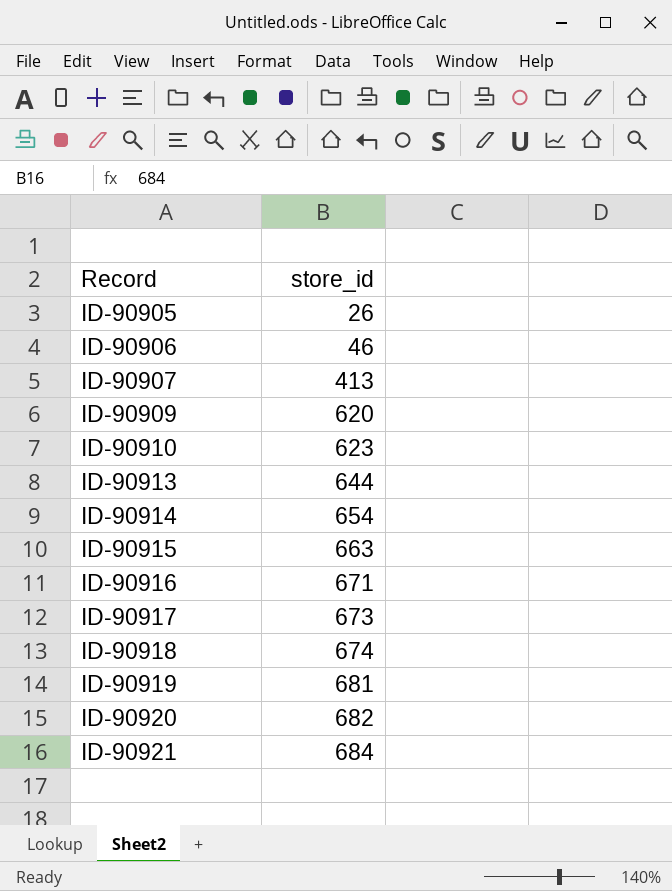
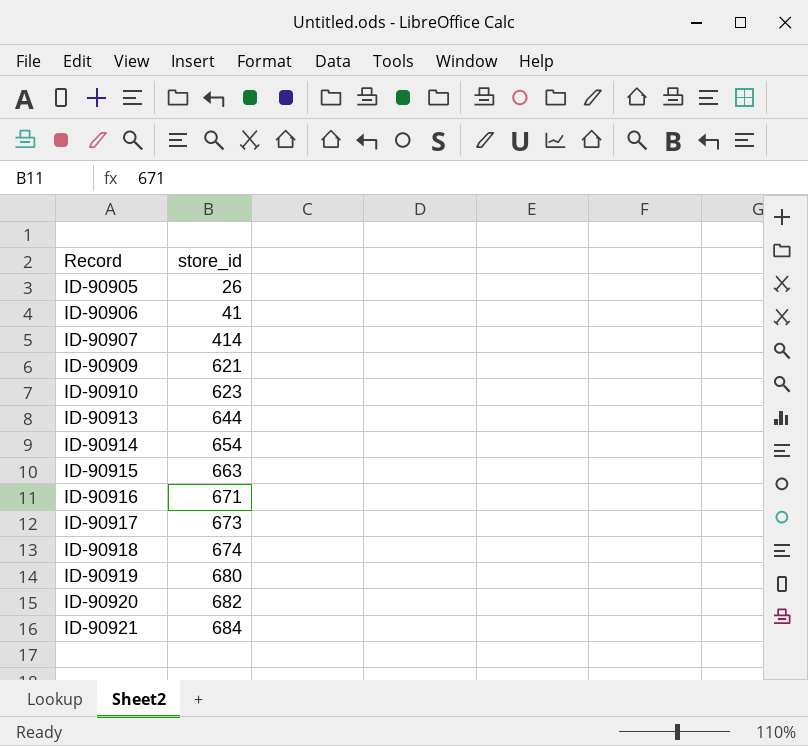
ID-90906 | store_id: 46 -> 41
ID-90907 | store_id: 413 -> 414
ID-90909 | store_id: 620 -> 621
ID-90919 | store_id: 681 -> 680

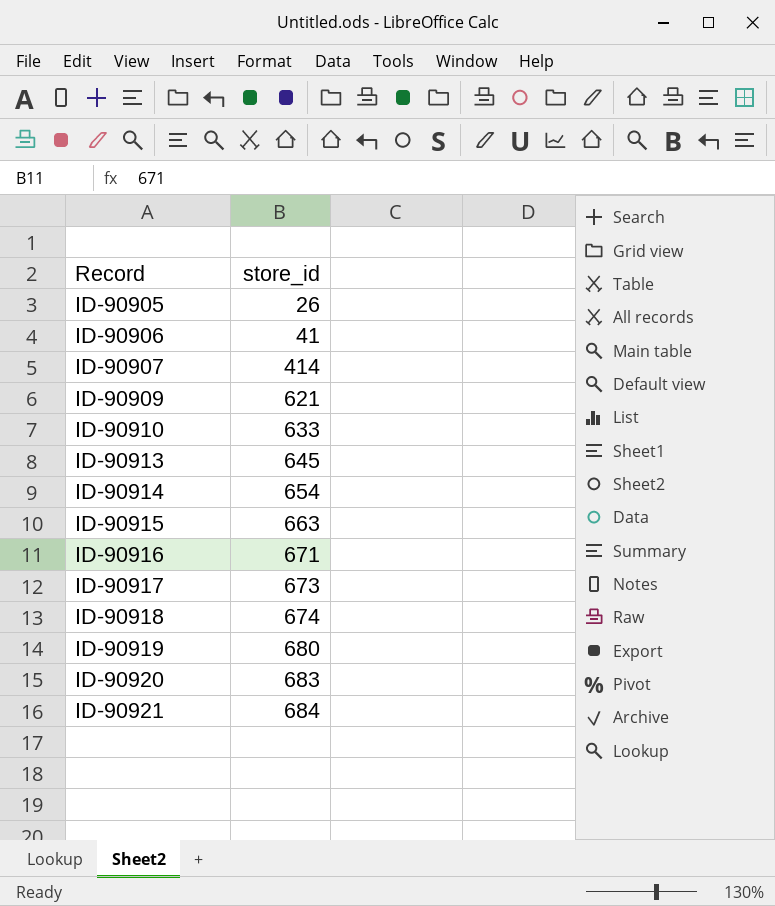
ID-90910 | store_id: 623 -> 633
ID-90913 | store_id: 644 -> 645
ID-90920 | store_id: 682 -> 683

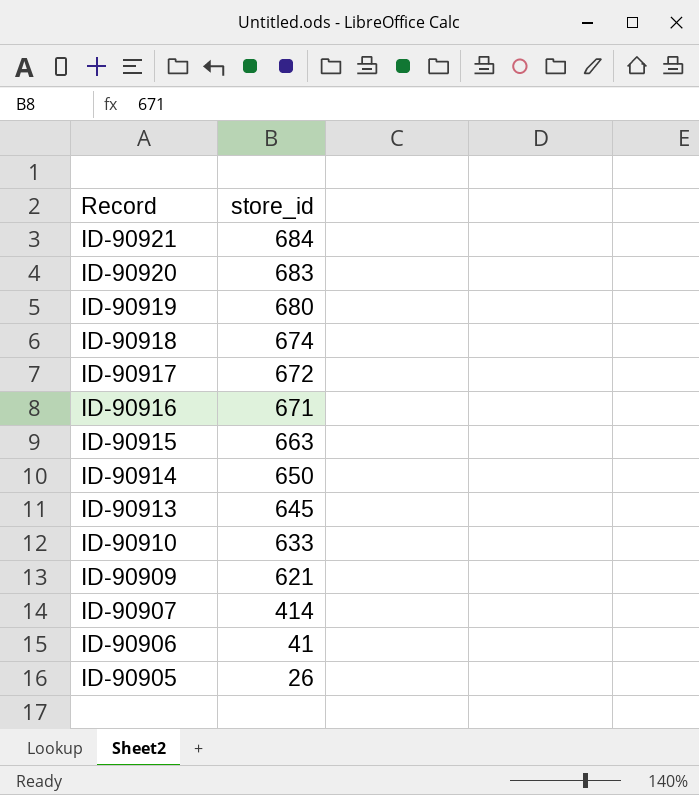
row order: Record ascending -> Record descending
ID-90917 | store_id: 673 -> 672
ID-90914 | store_id: 654 -> 650

